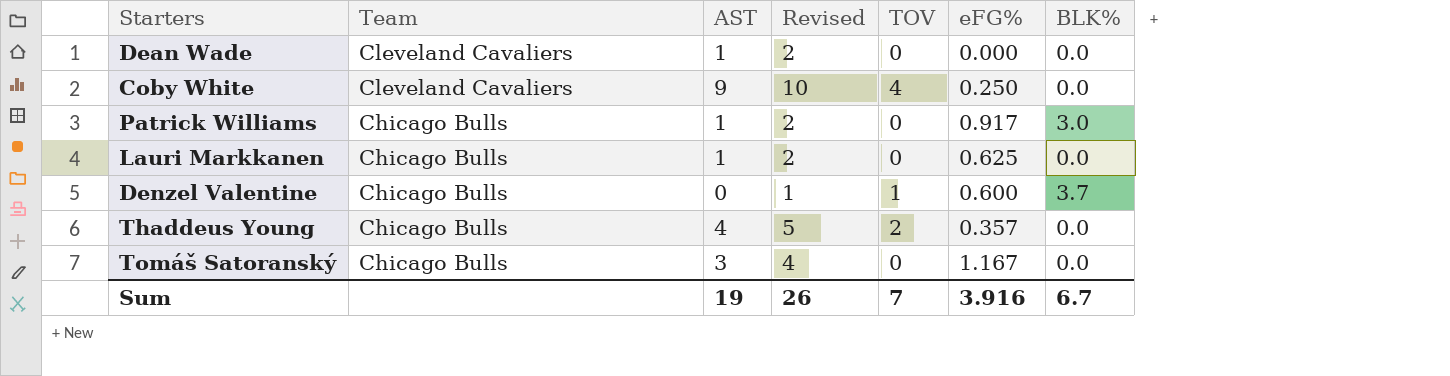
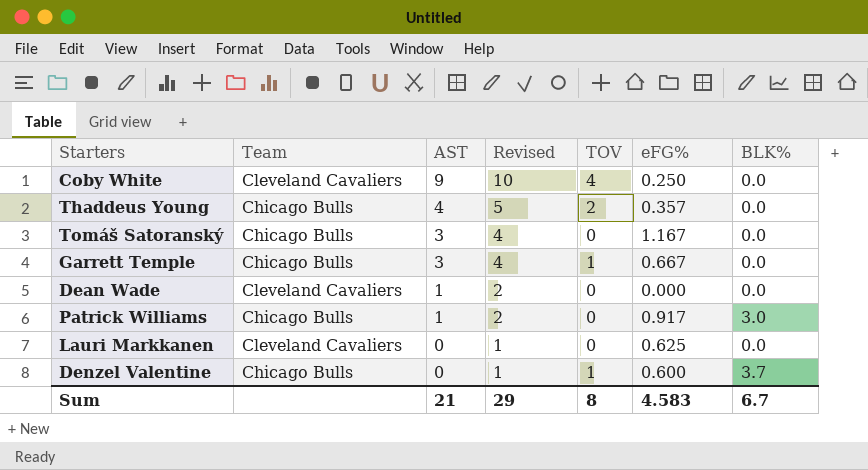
row order: Team descending -> AST descending
row Garrett Temple: none -> Chicago Bulls | 3 | 4 | 1 | 0.667 | 0.0
Lauri Markkanen | Team: Chicago Bulls -> Cleveland Cavaliers
Lauri Markkanen | AST: 1 -> 0
Lauri Markkanen | Revised: 2 -> 1
Sum | AST: 19 -> 21
Sum | Revised: 26 -> 29
Sum | TOV: 7 -> 8
Sum | eFG%: 3.916 -> 4.583

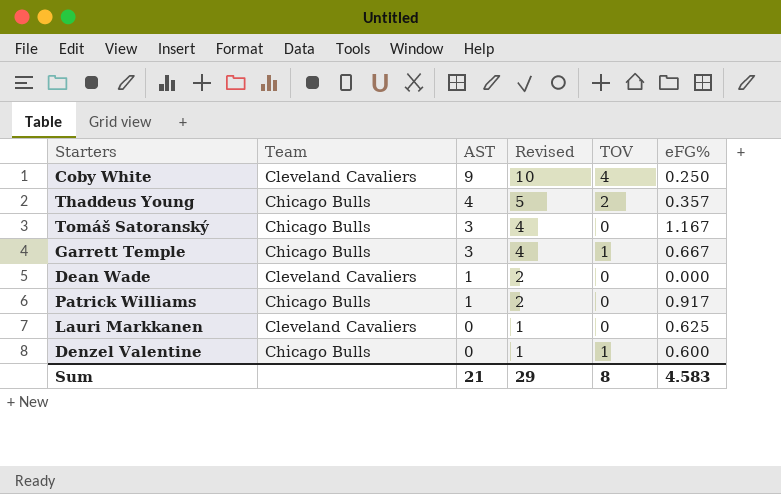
column BLK% | position: 7 -> none

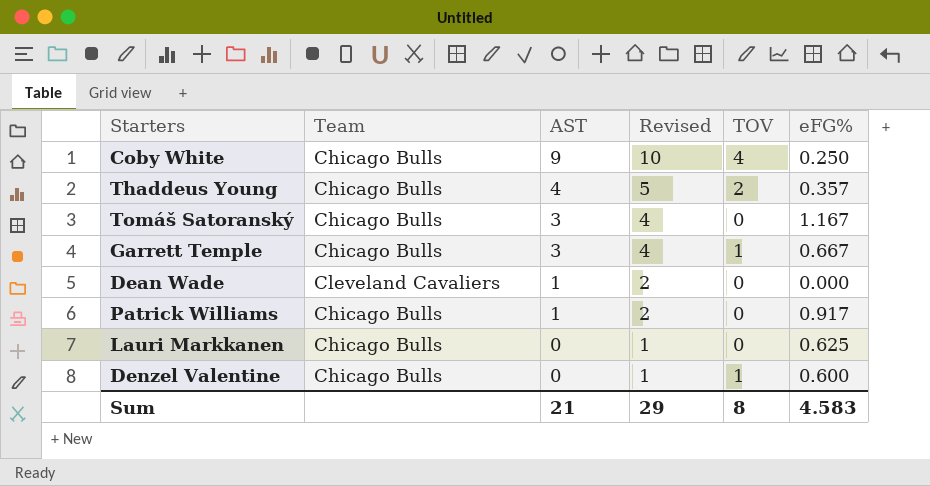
Coby White | Team: Cleveland Cavaliers -> Chicago Bulls
Lauri Markkanen | Team: Cleveland Cavaliers -> Chicago Bulls

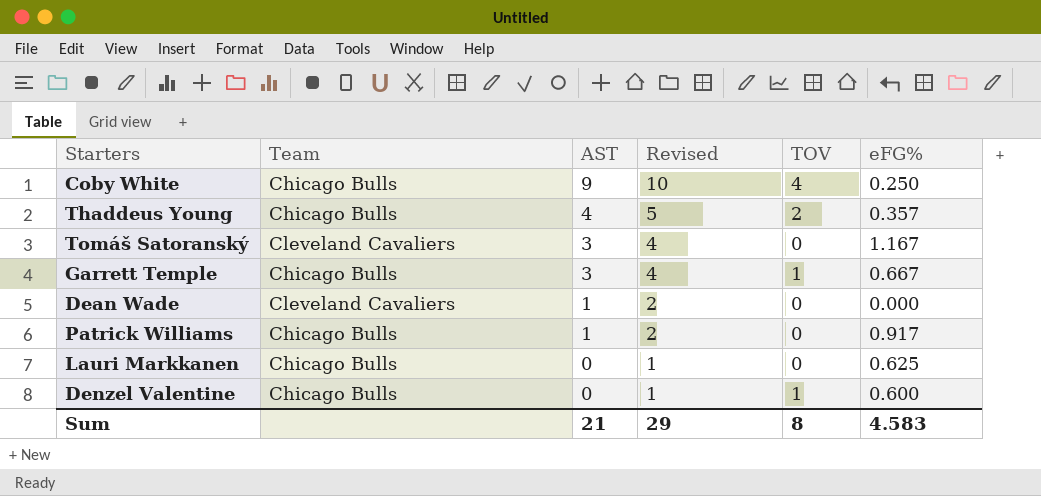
Tomáš Satoranský | Team: Chicago Bulls -> Cleveland Cavaliers

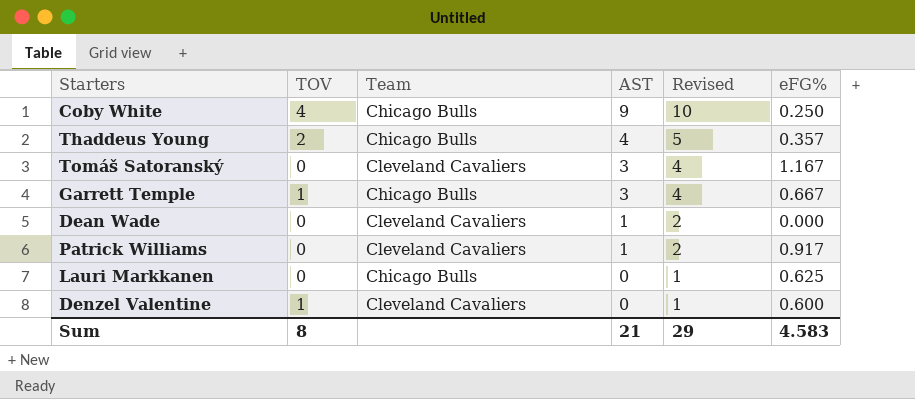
column TOV | position: 5 -> 2
Patrick Williams | Team: Chicago Bulls -> Cleveland Cavaliers
Denzel Valentine | Team: Chicago Bulls -> Cleveland Cavaliers

